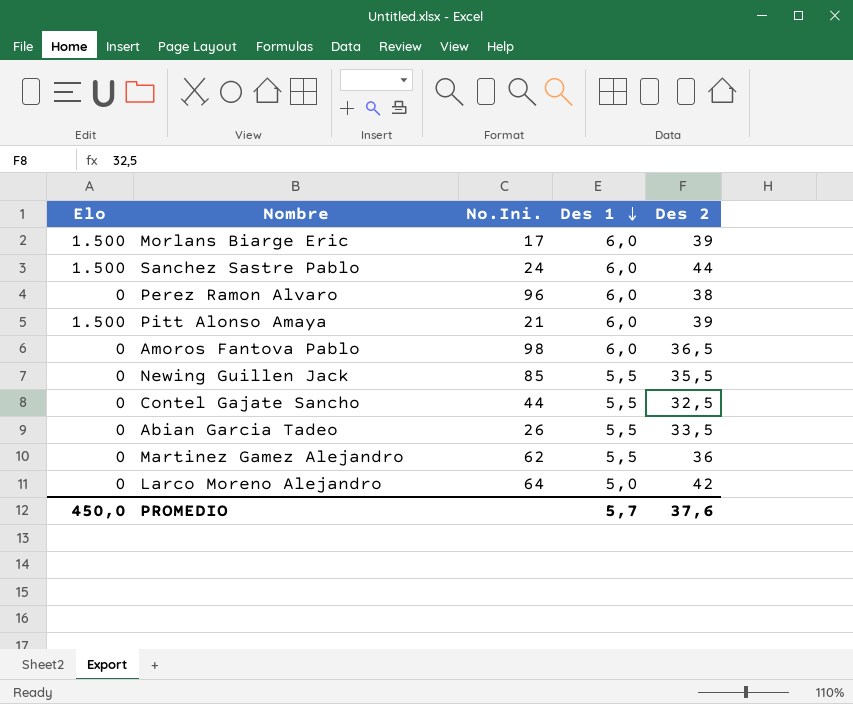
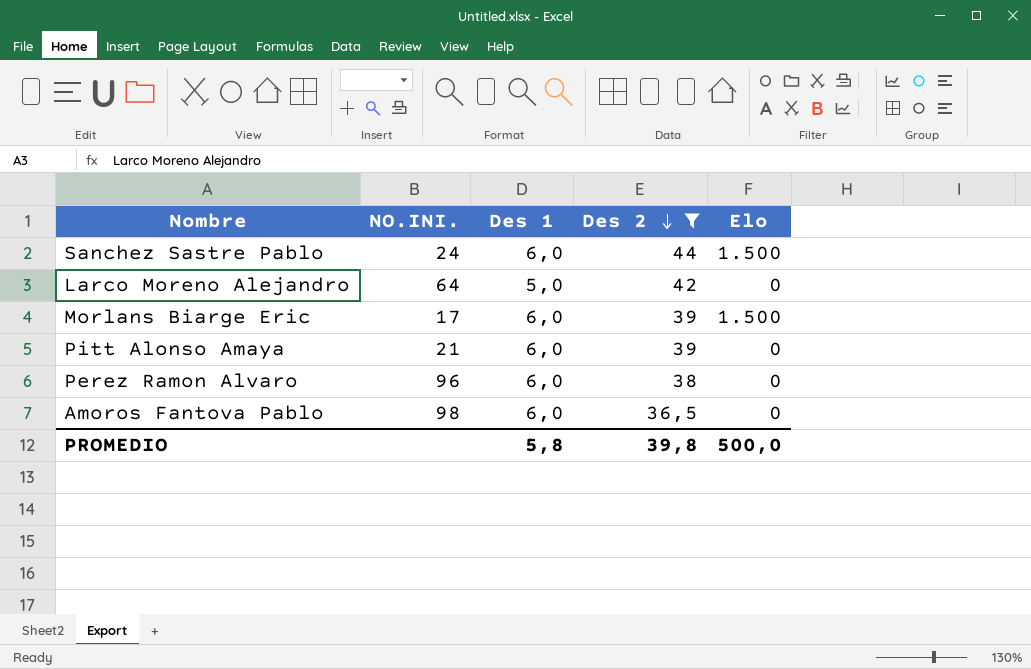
filter: none -> Des 2 >= 36,5
row order: Des 1 descending -> Des 2 descending
column name: No.Ini. -> NO.INI.
column Elo | position: 1 -> 5
Pitt Alonso Amaya | Elo: 1.500 -> 0
PROMEDIO | Des 1: 5,7 -> 5,8
PROMEDIO | Des 2: 37,6 -> 39,8
PROMEDIO | Elo: 450,0 -> 500,0

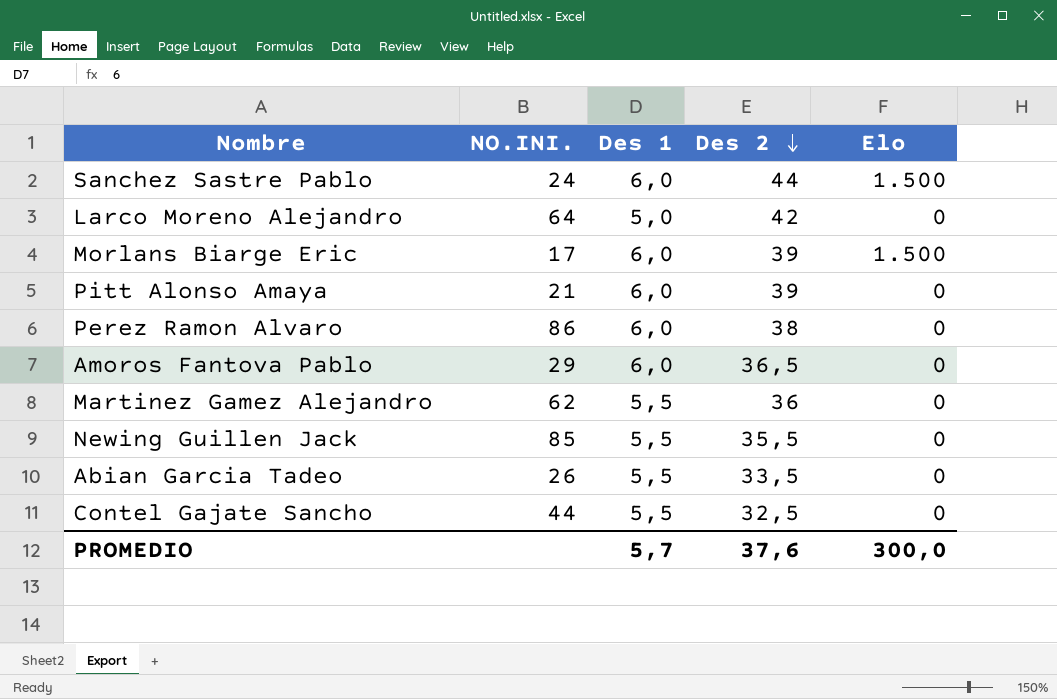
filter: Des 2 >= 36,5 -> none
Perez Ramon Alvaro | NO.INI.: 96 -> 86
Amoros Fantova Pablo | NO.INI.: 98 -> 29
PROMEDIO | Des 1: 5,8 -> 5,7
PROMEDIO | Des 2: 39,8 -> 37,6
PROMEDIO | Elo: 500,0 -> 300,0

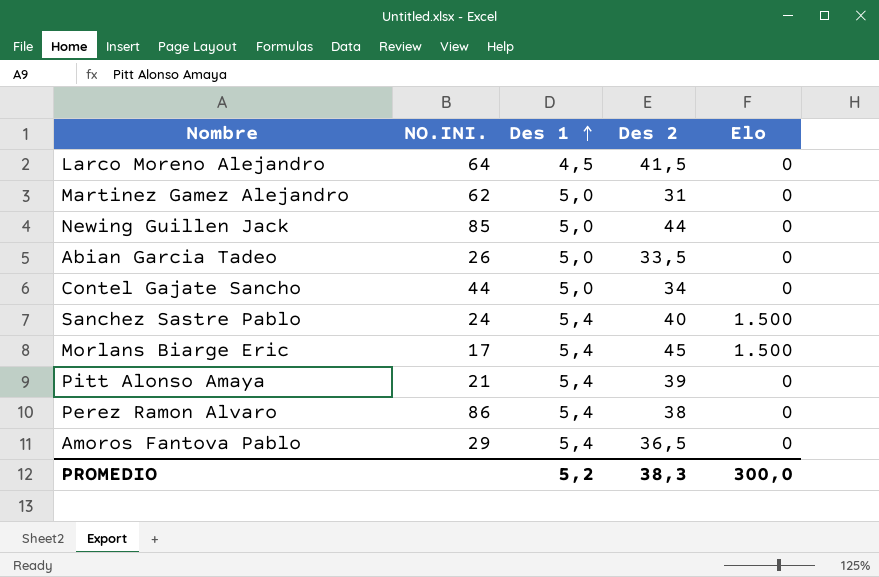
row order: Des 2 descending -> Des 1 ascending
Larco Moreno Alejandro | Des 1: 5,0 -> 4,5
Larco Moreno Alejandro | Des 2: 42 -> 41,5
Martinez Gamez Alejandro | Des 1: 5,5 -> 5,0
Martinez Gamez Alejandro | Des 2: 36 -> 31
Newing Guillen Jack | Des 1: 5,5 -> 5,0
Newing Guillen Jack | Des 2: 35,5 -> 44
Abian Garcia Tadeo | Des 1: 5,5 -> 5,0
Contel Gajate Sancho | Des 1: 5,5 -> 5,0
Contel Gajate Sancho | Des 2: 32,5 -> 34
Sanchez Sastre Pablo | Des 1: 6,0 -> 5,4
Sanchez Sastre Pablo | Des 2: 44 -> 40
Morlans Biarge Eric | Des 1: 6,0 -> 5,4
Morlans Biarge Eric | Des 2: 39 -> 45
Pitt Alonso Amaya | Des 1: 6,0 -> 5,4
Perez Ramon Alvaro | Des 1: 6,0 -> 5,4
Amoros Fantova Pablo | Des 1: 6,0 -> 5,4
PROMEDIO | Des 1: 5,7 -> 5,2
PROMEDIO | Des 2: 37,6 -> 38,3

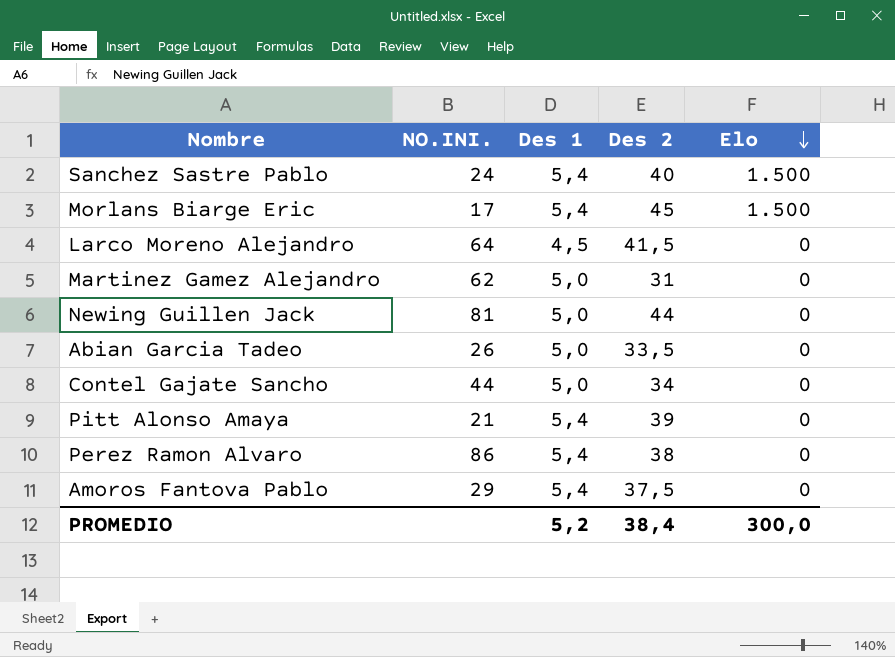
row order: Des 1 ascending -> Elo descending
Newing Guillen Jack | NO.INI.: 85 -> 81
Amoros Fantova Pablo | Des 2: 36,5 -> 37,5
PROMEDIO | Des 2: 38,3 -> 38,4

